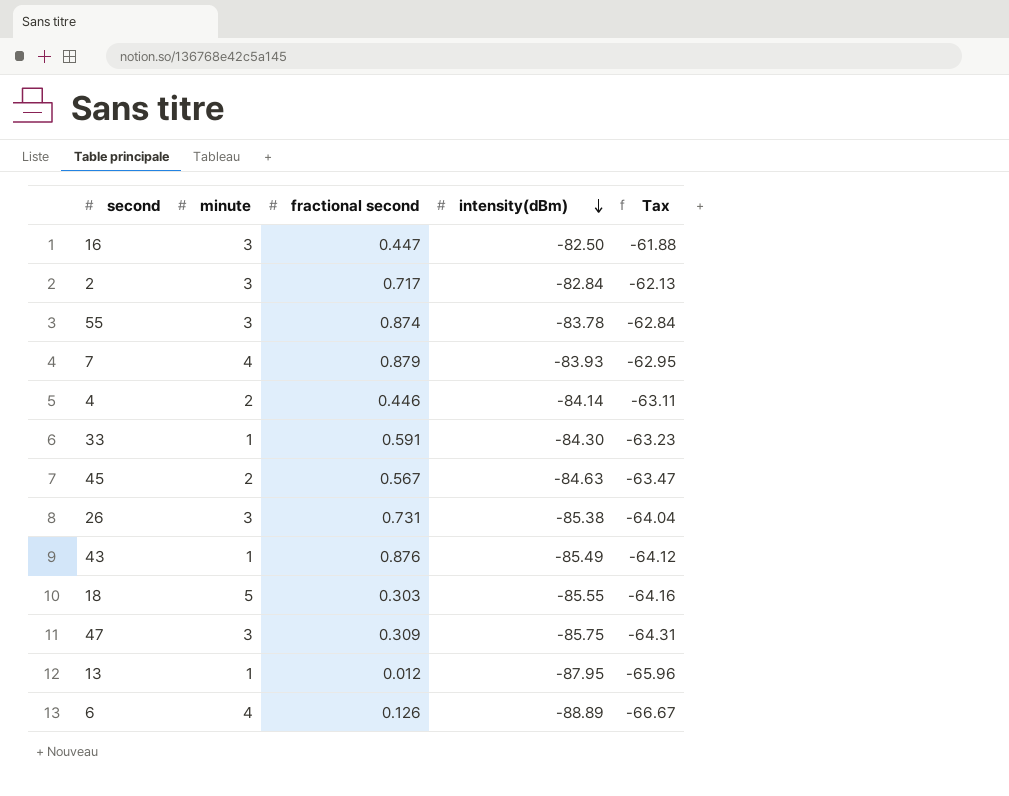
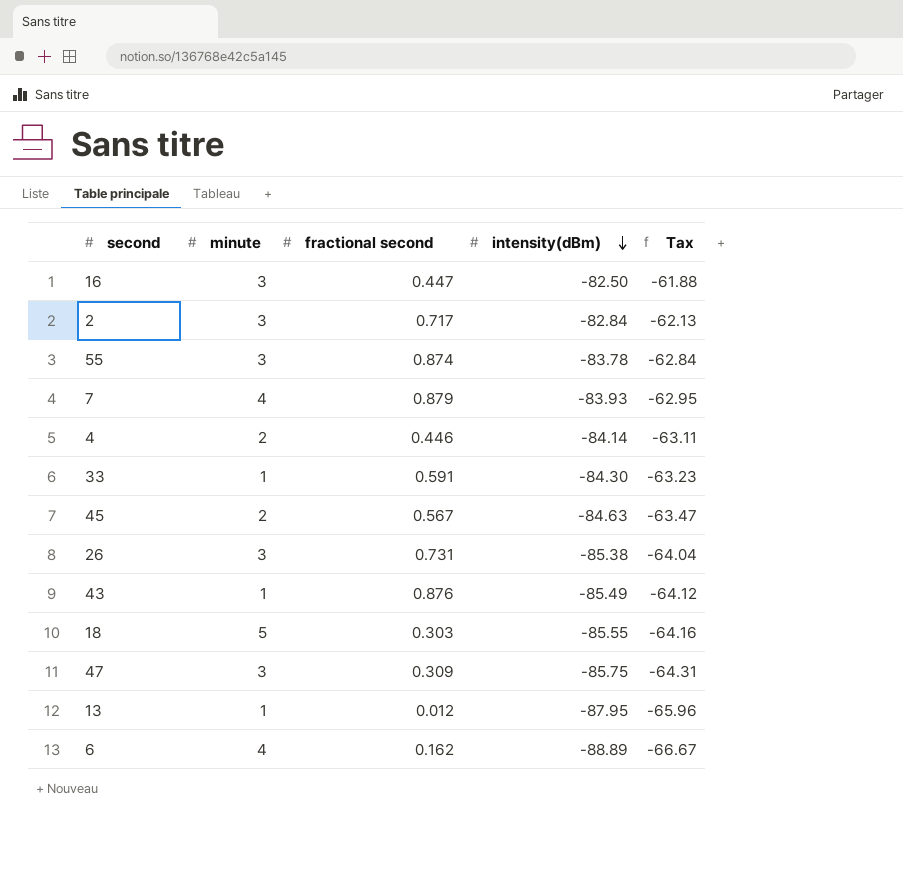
6 | fractional second: 0.126 -> 0.162

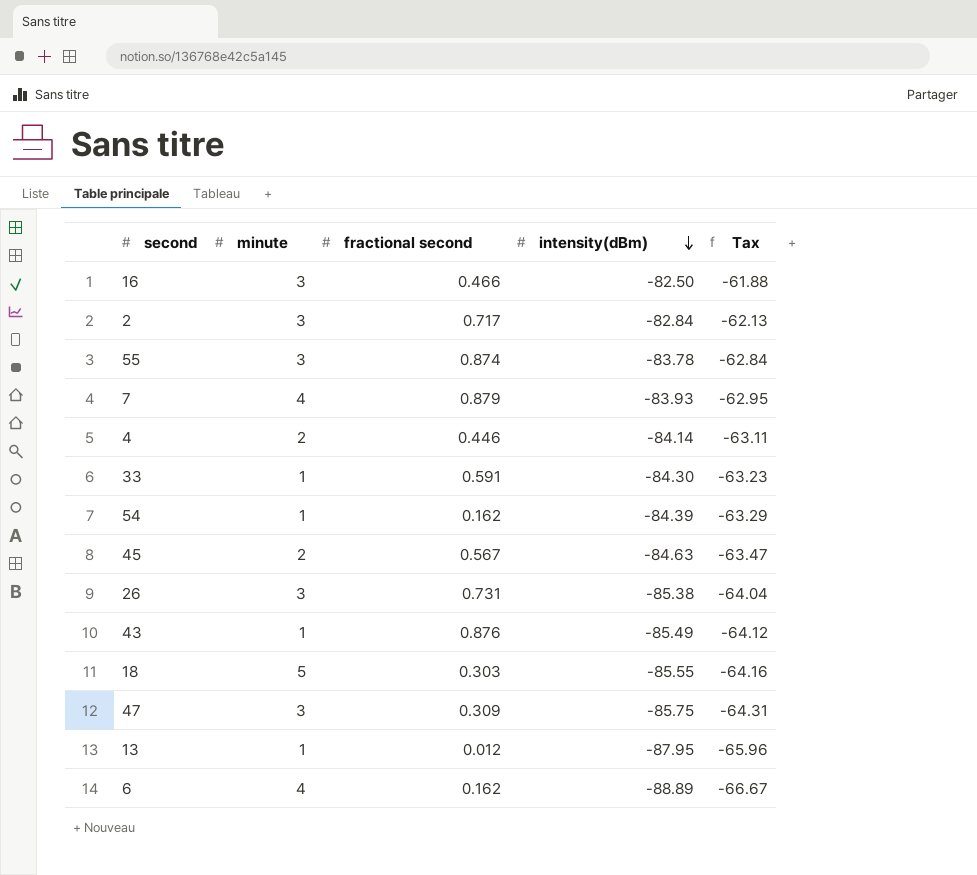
16 | fractional second: 0.447 -> 0.466
row 54: none -> 1 | 0.162 | -84.39 | -63.29

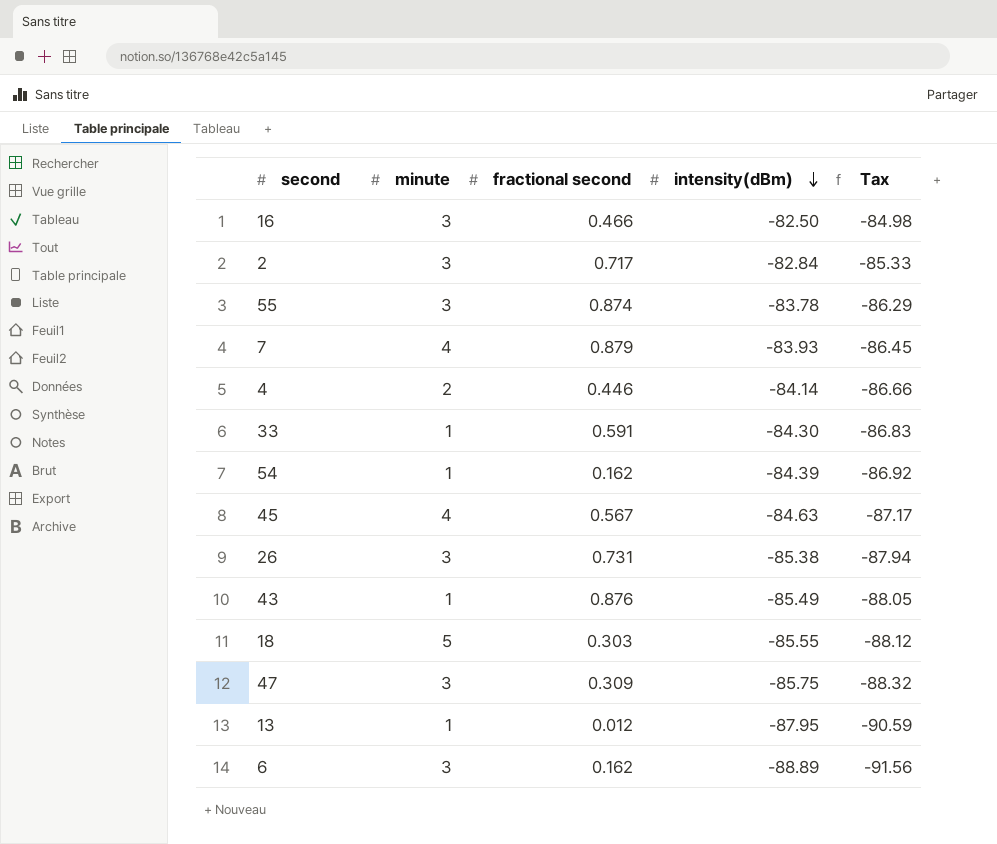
column Tax | formula: [intensity(dBm)] * 0.75 -> [intensity(dBm)] * 1.03
45 | minute: 2 -> 4
6 | minute: 4 -> 3

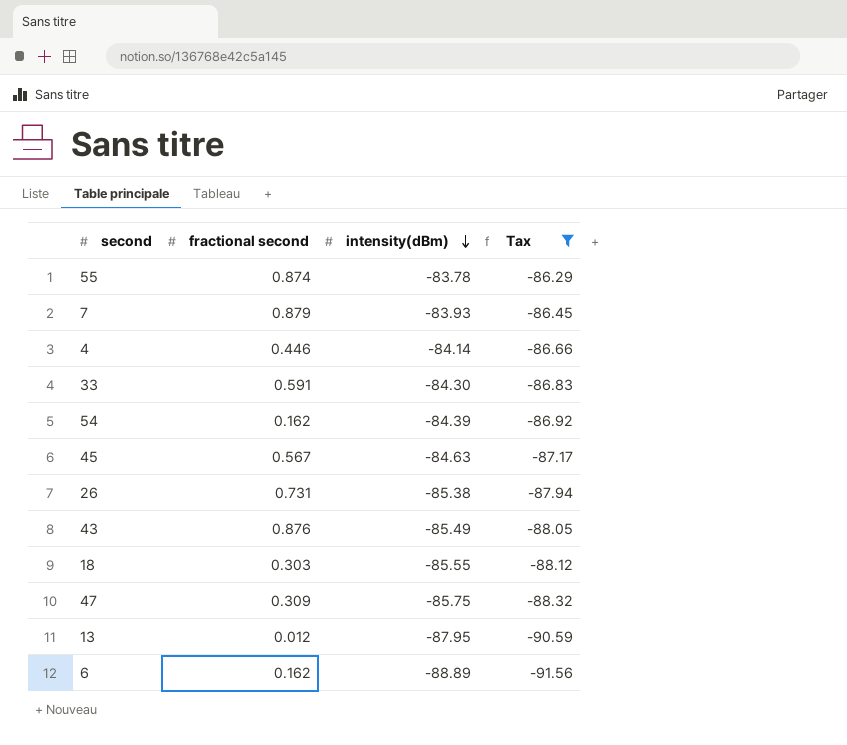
filter: none -> Tax <= -86.29
column minute | position: 2 -> none

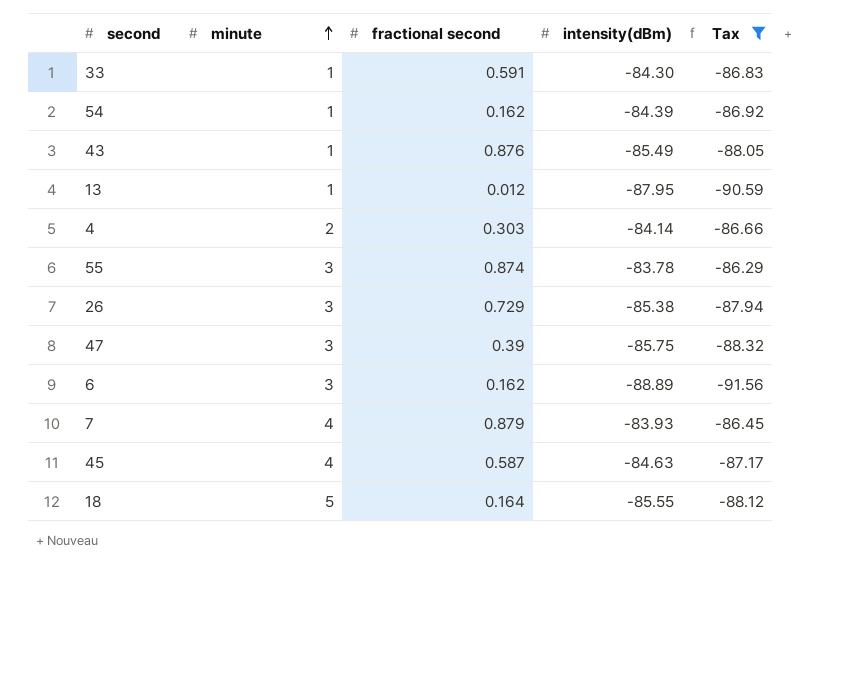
row order: intensity(dBm) descending -> minute ascending
column minute | position: none -> 2
4 | fractional second: 0.446 -> 0.303
26 | fractional second: 0.731 -> 0.729
47 | fractional second: 0.309 -> 0.39
45 | fractional second: 0.567 -> 0.587
18 | fractional second: 0.303 -> 0.164

